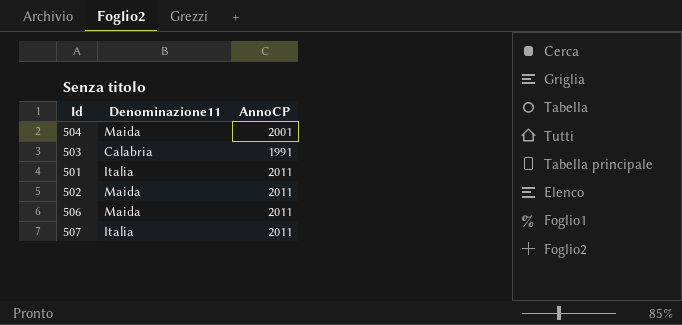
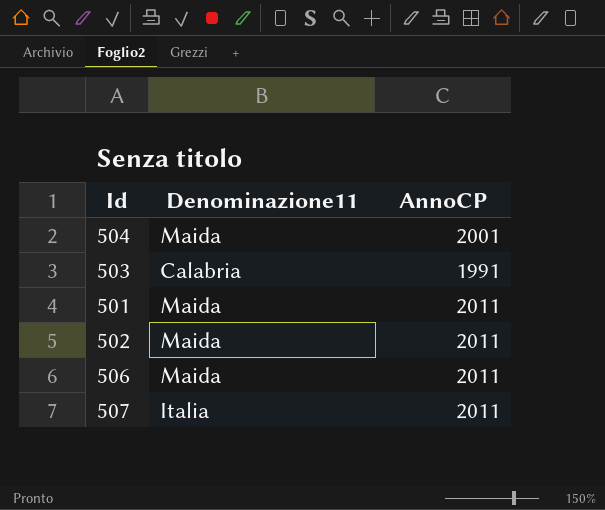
501 | Denominazione11: Italia -> Maida

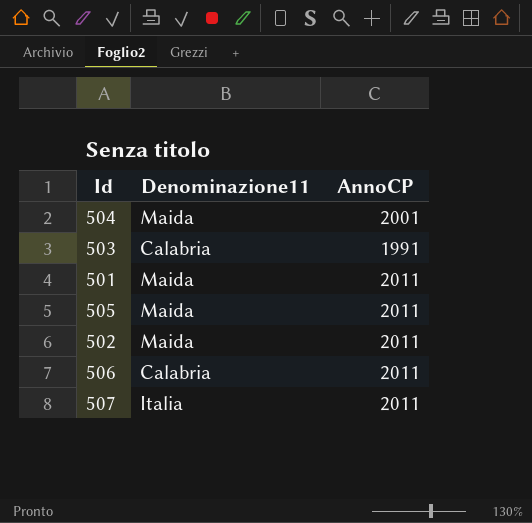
row 505: none -> Maida | 2011
506 | Denominazione11: Maida -> Calabria

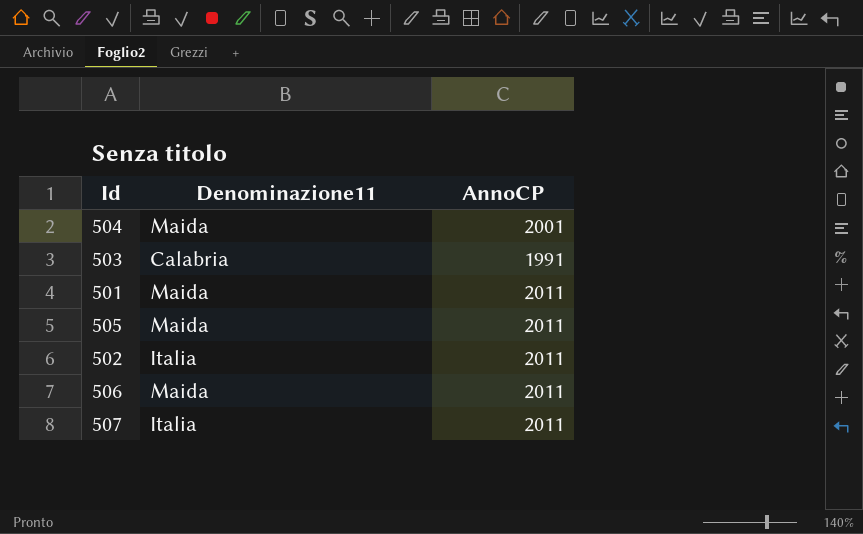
502 | Denominazione11: Maida -> Italia
506 | Denominazione11: Calabria -> Maida

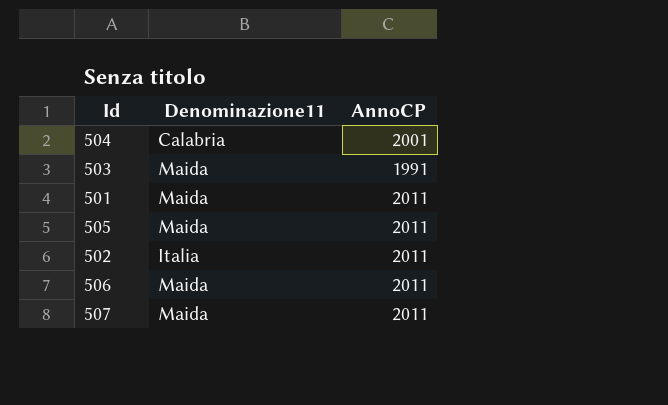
504 | Denominazione11: Maida -> Calabria
503 | Denominazione11: Calabria -> Maida
507 | Denominazione11: Italia -> Maida

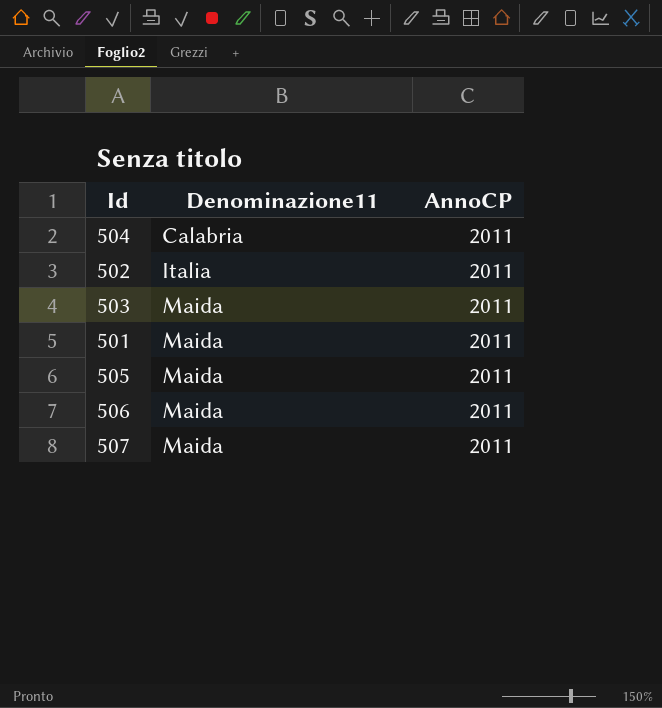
row order: none -> Denominazione11 ascending
504 | AnnoCP: 2001 -> 2011
503 | AnnoCP: 1991 -> 2011

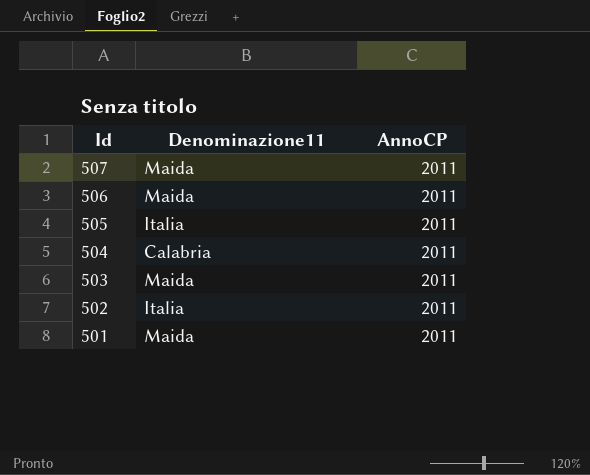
row order: Denominazione11 ascending -> Id descending
505 | Denominazione11: Maida -> Italia

